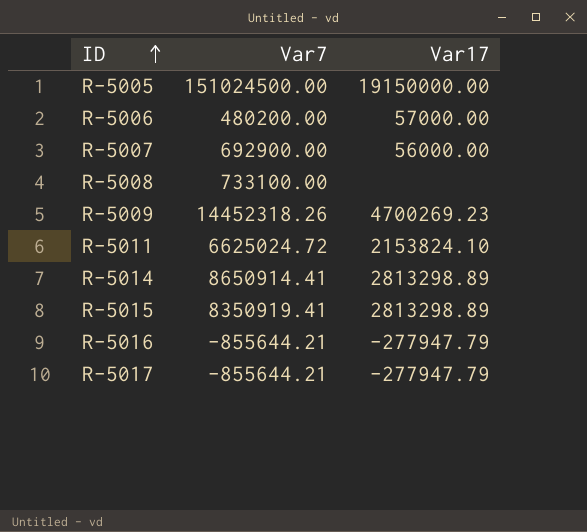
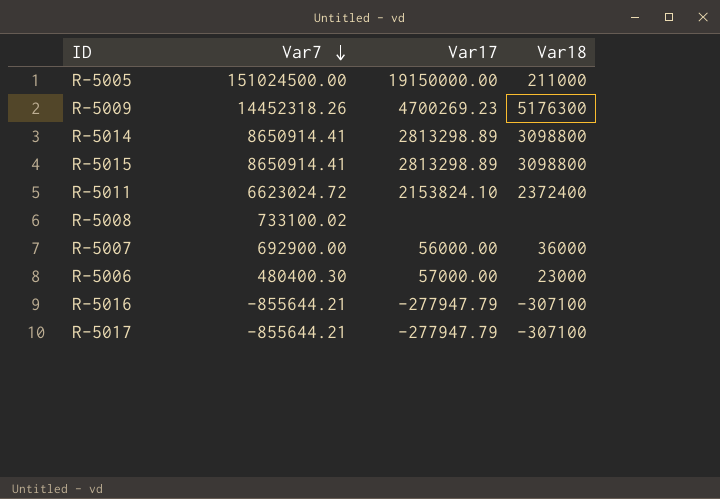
row order: ID ascending -> Var7 descending
column Var18 | position: none -> 4
R-5015 | Var7: 8350919.41 -> 8650914.41
R-5011 | Var7: 6625024.72 -> 6623024.72
R-5008 | Var7: 733100.00 -> 733100.02
R-5006 | Var7: 480200.00 -> 480400.30

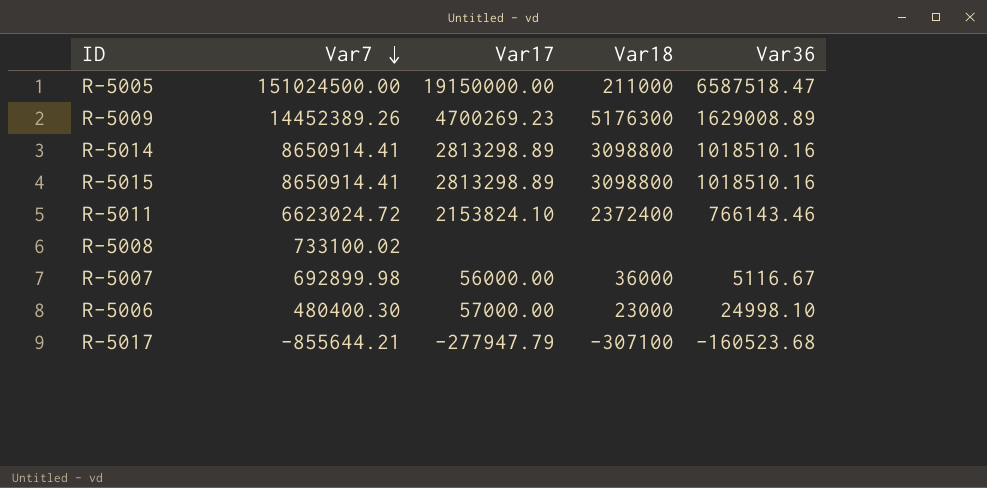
column Var36 | position: none -> 5
row R-5016: -855644.21 | -277947.79 | -307100 -> none
R-5009 | Var7: 14452318.26 -> 14452389.26
R-5007 | Var7: 692900.00 -> 692899.98

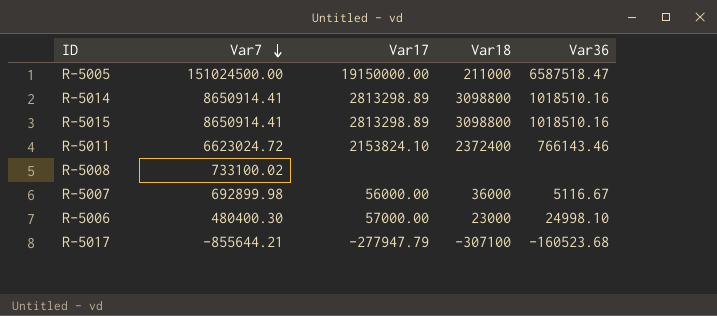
row R-5009: 14452389.26 | 4700269.23 | 5176300 | 1629008.89 -> none

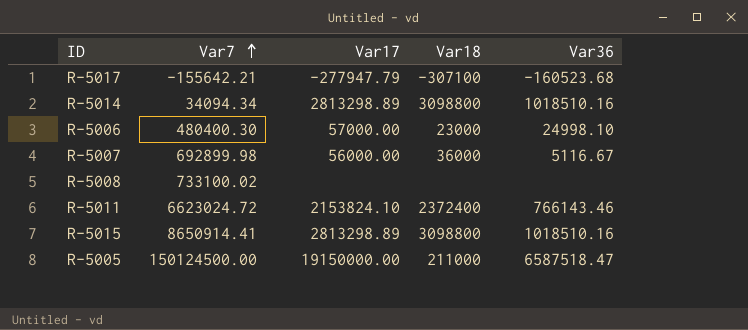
row order: Var7 descending -> Var7 ascending
R-5017 | Var7: -855644.21 -> -155642.21
R-5014 | Var7: 8650914.41 -> 34094.34
R-5005 | Var7: 151024500.00 -> 150124500.00

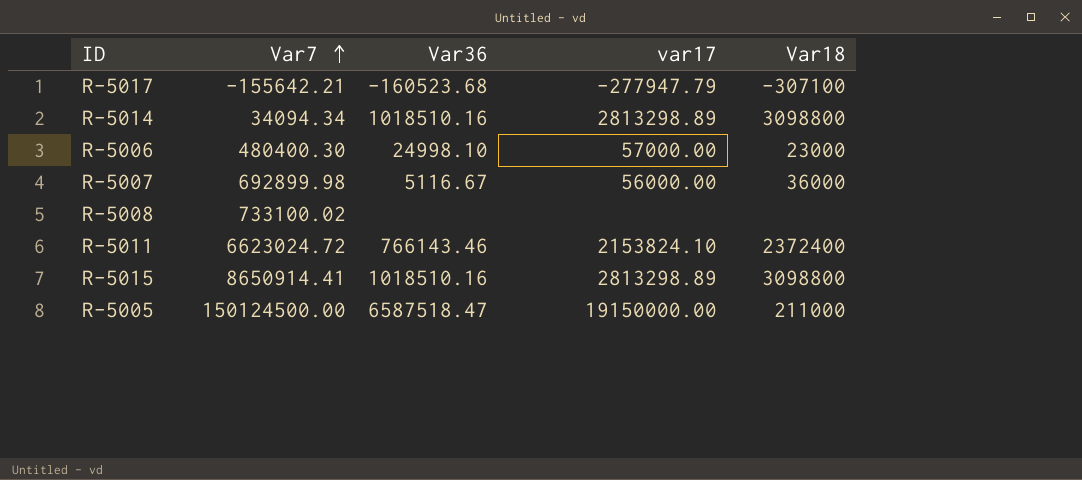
column Var36 | position: 5 -> 3
column name: Var17 -> var17

